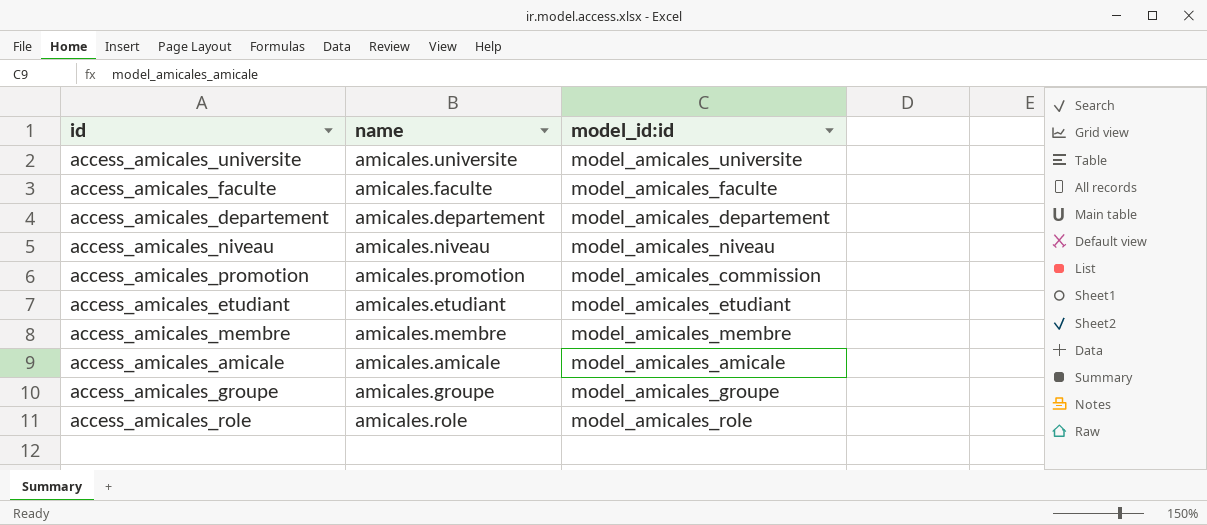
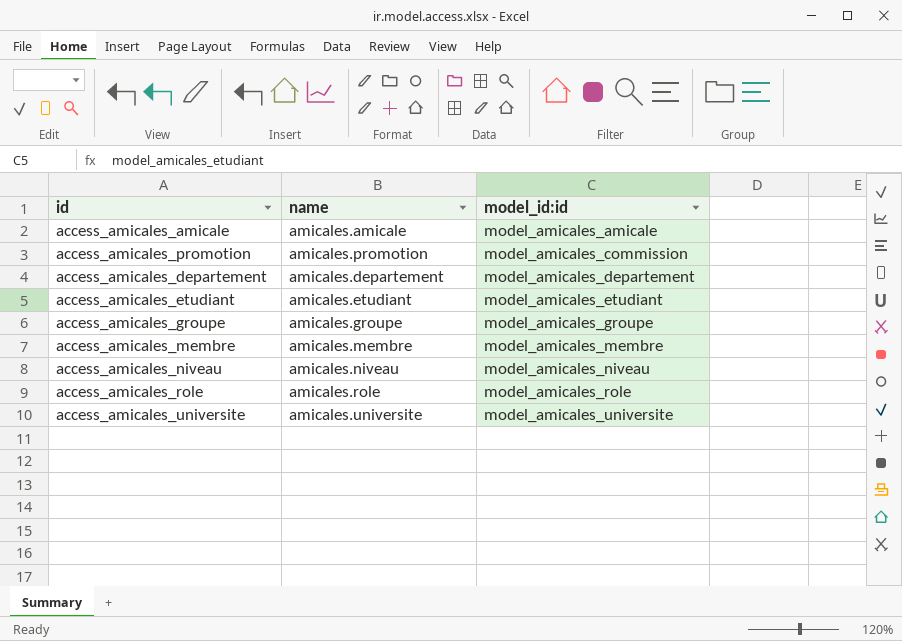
row order: none -> model_id:id ascending
row access_amicales_faculte: amicales.faculte | model_amicales_faculte -> none

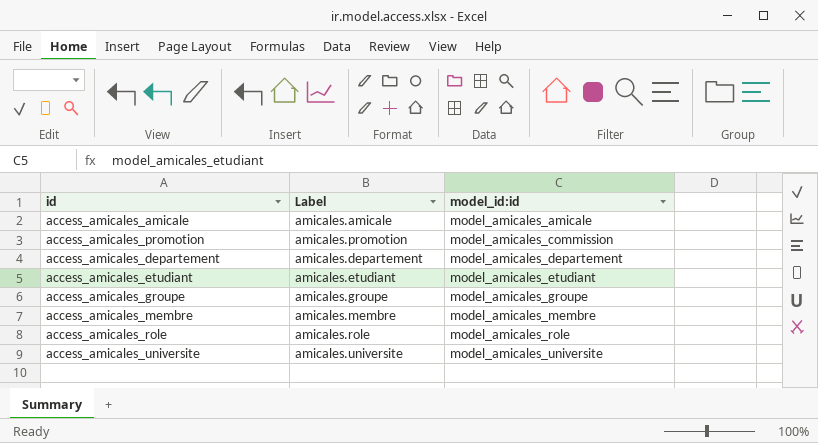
column name: name -> Label
row access_amicales_niveau: amicales.niveau | model_amicales_niveau -> none

